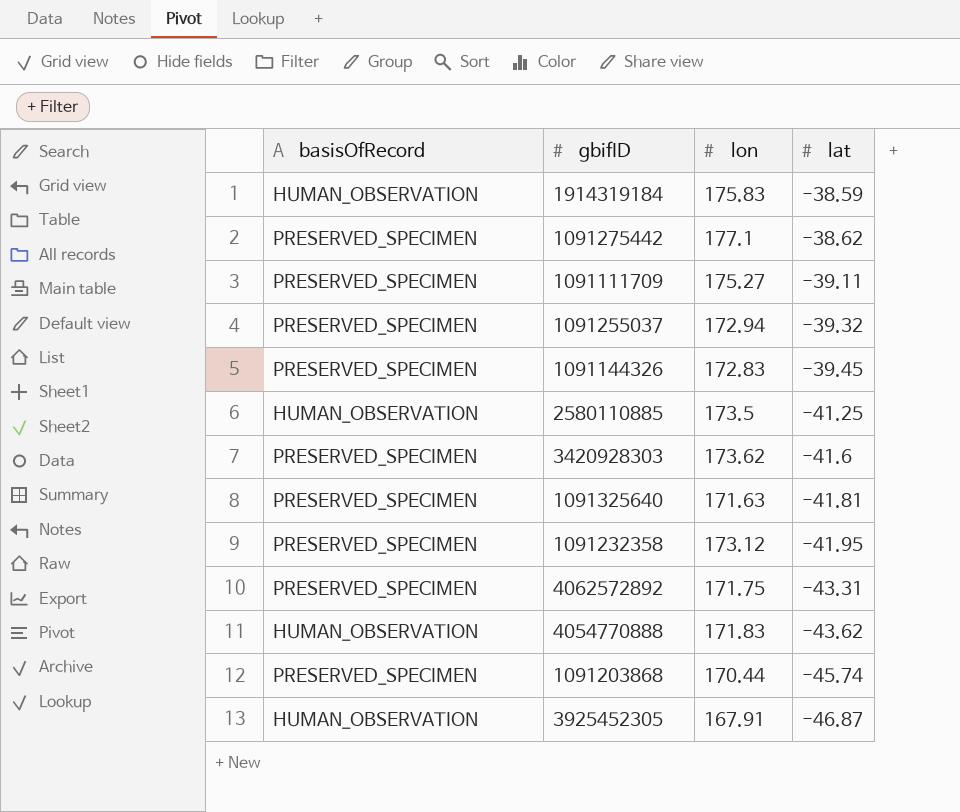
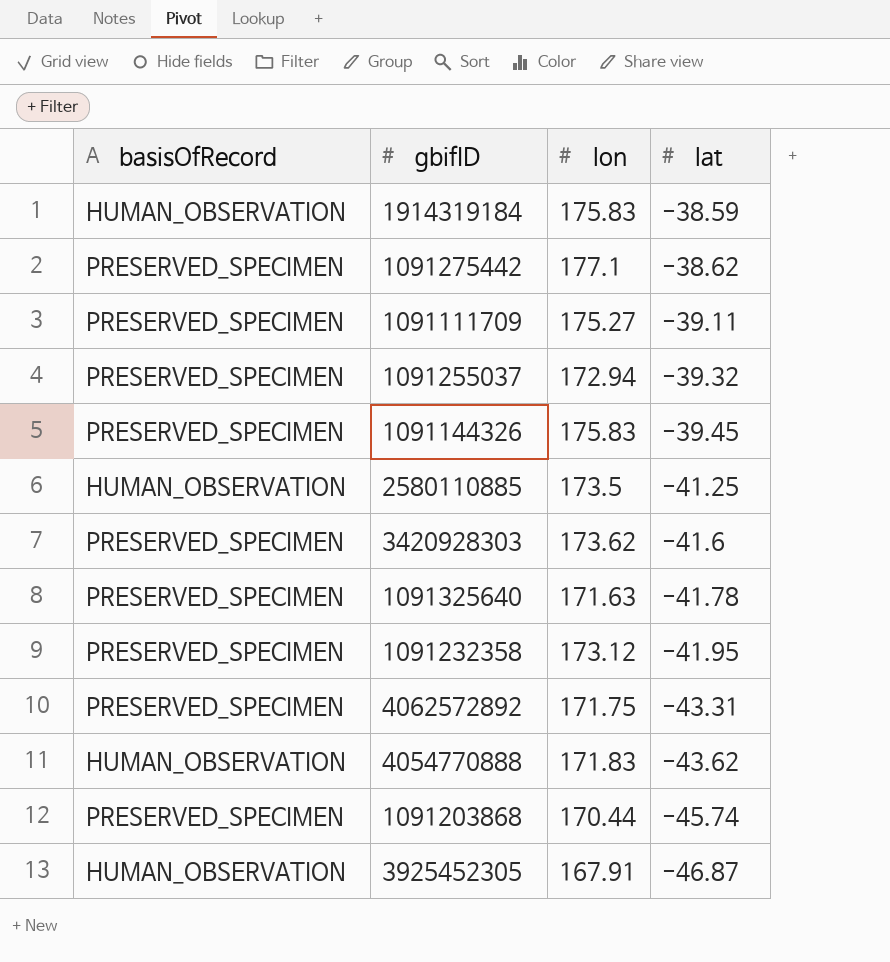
1091144326 | lon: 172.83 -> 175.83
1091325640 | lat: -41.81 -> -41.78

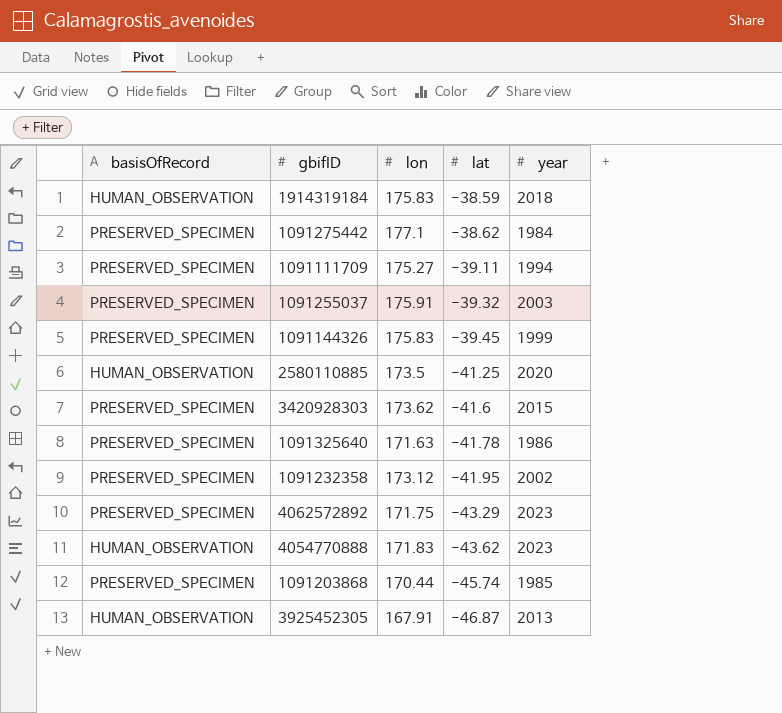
column year | position: none -> 5
1091255037 | lon: 172.94 -> 175.91
4062572892 | lat: -43.31 -> -43.29

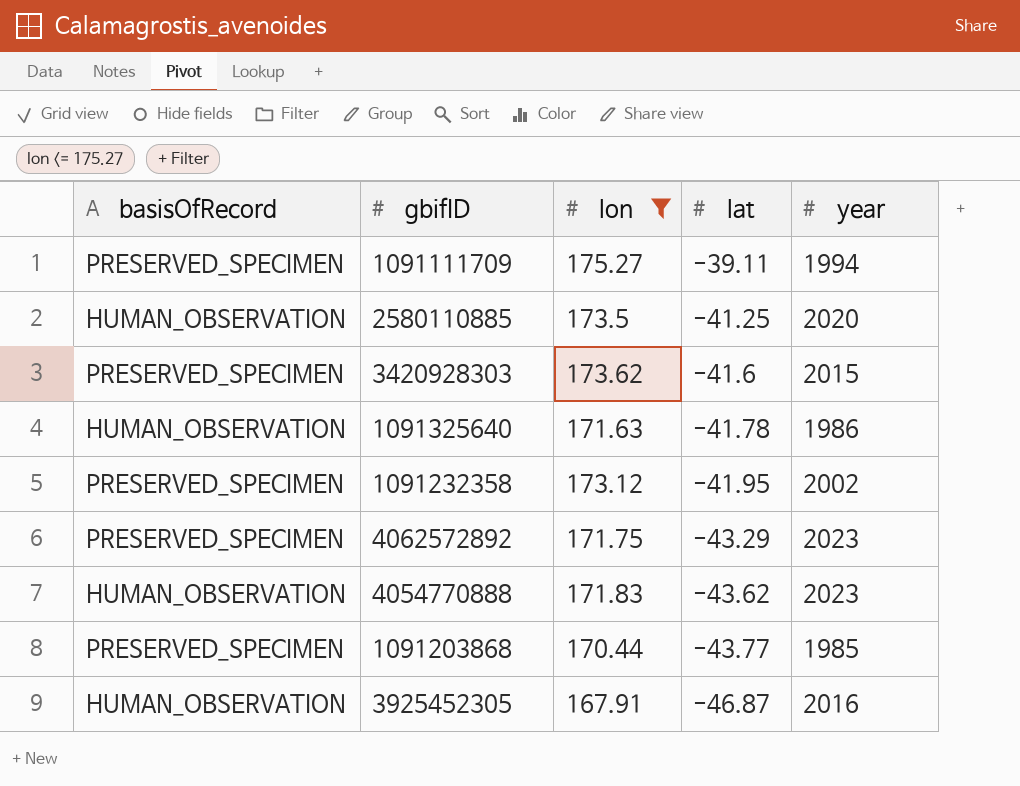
filter: none -> lon <= 175.27
1091325640 | basisOfRecord: PRESERVED_SPECIMEN -> HUMAN_OBSERVATION
1091203868 | lat: -45.74 -> -43.77
3925452305 | year: 2013 -> 2016

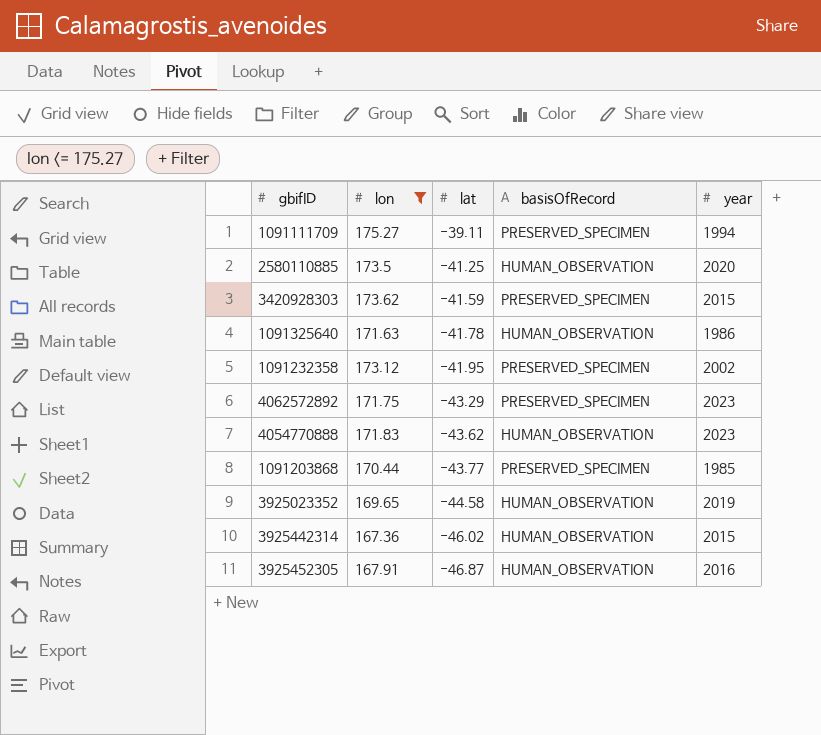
column basisOfRecord | position: 1 -> 4
3420928303 | lat: -41.6 -> -41.59
row 3925023352: none -> 169.65 | -44.58 | HUMAN_OBSERVATION | 2019
row 3925442314: none -> 167.36 | -46.02 | HUMAN_OBSERVATION | 2015

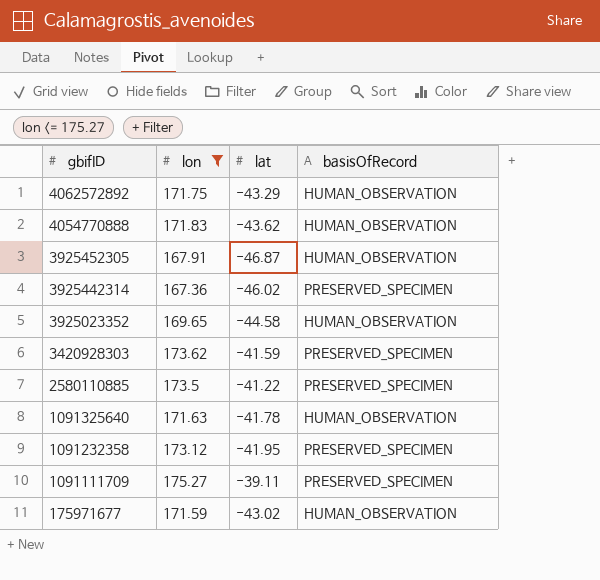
row order: lat descending -> gbifID descending
column year | position: 5 -> none
row 1091203868: 170.44 | -43.77 | PRESERVED_SPECIMEN | 1985 -> none
4062572892 | basisOfRecord: PRESERVED_SPECIMEN -> HUMAN_OBSERVATION
3925442314 | basisOfRecord: HUMAN_OBSERVATION -> PRESERVED_SPECIMEN
2580110885 | lat: -41.25 -> -41.22
2580110885 | basisOfRecord: HUMAN_OBSERVATION -> PRESERVED_SPECIMEN
row 175971677: none -> 171.59 | -43.02 | HUMAN_OBSERVATION

